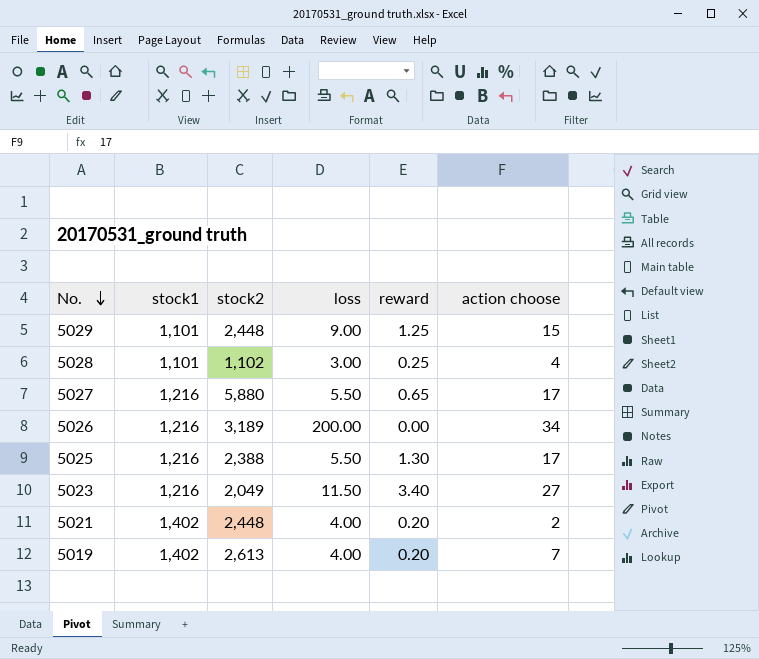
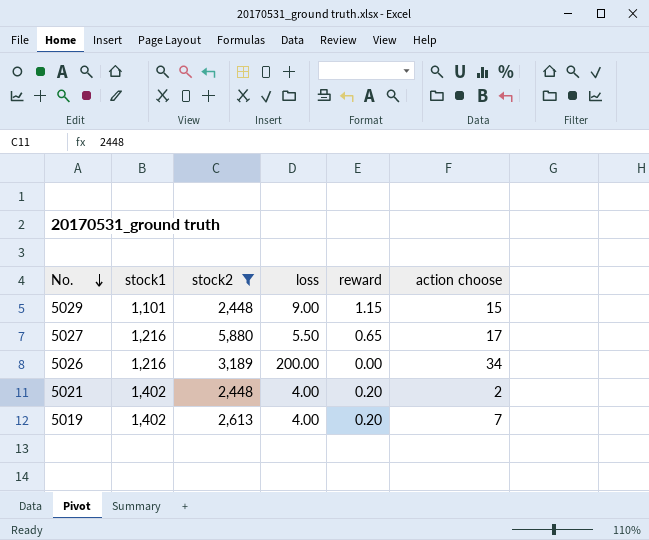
filter: none -> stock2 >= 2,448
5029 | reward: 1.25 -> 1.15

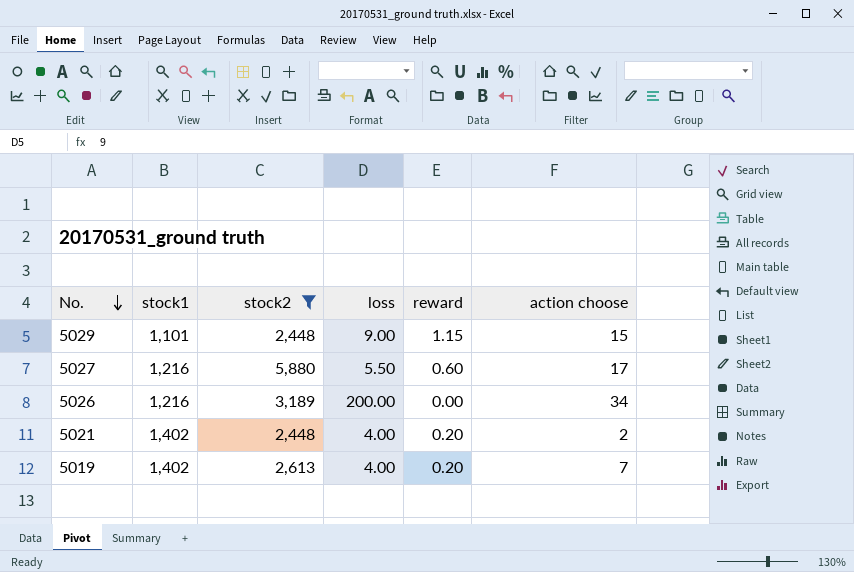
5027 | reward: 0.65 -> 0.60

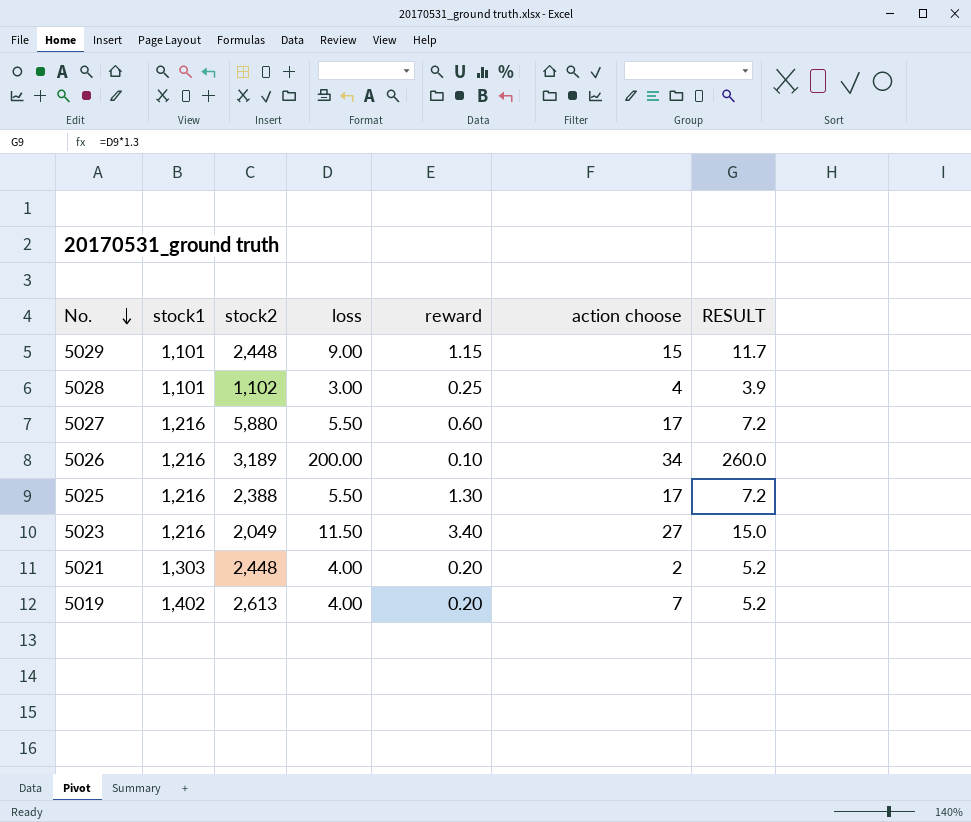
filter: stock2 >= 2,448 -> none
column RESULT | formula: none -> [loss] * 1.3
5026 | reward: 0.00 -> 0.10
5021 | stock1: 1,402 -> 1,303

